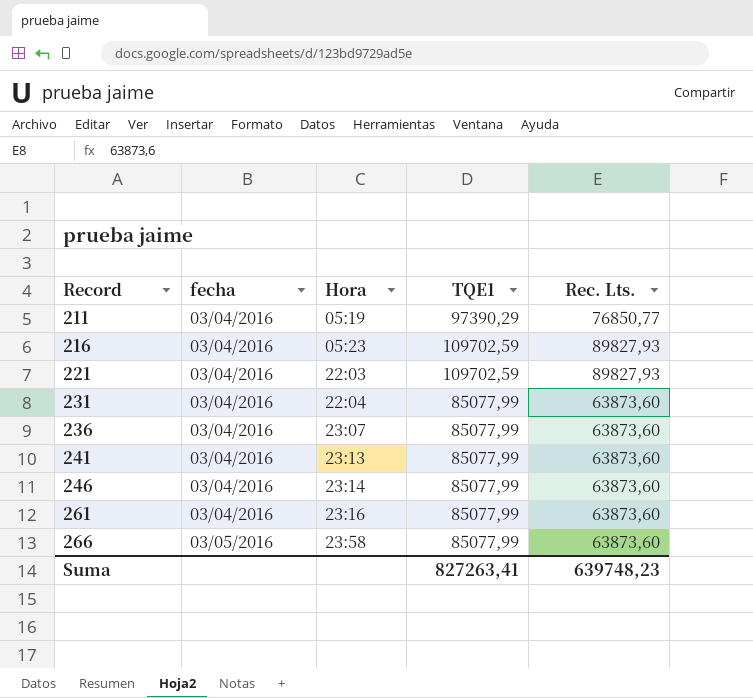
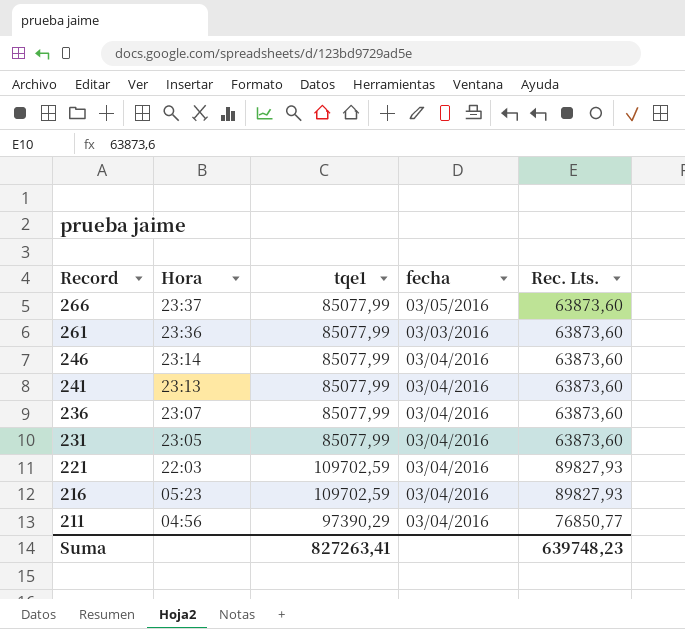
row order: Record ascending -> Record descending
column name: TQE1 -> tqe1
column fecha | position: 2 -> 4
266 | Hora: 23:58 -> 23:37
261 | Hora: 23:16 -> 23:36
261 | fecha: 03/04/2016 -> 03/03/2016
231 | Hora: 22:04 -> 23:05
211 | Hora: 05:19 -> 04:56

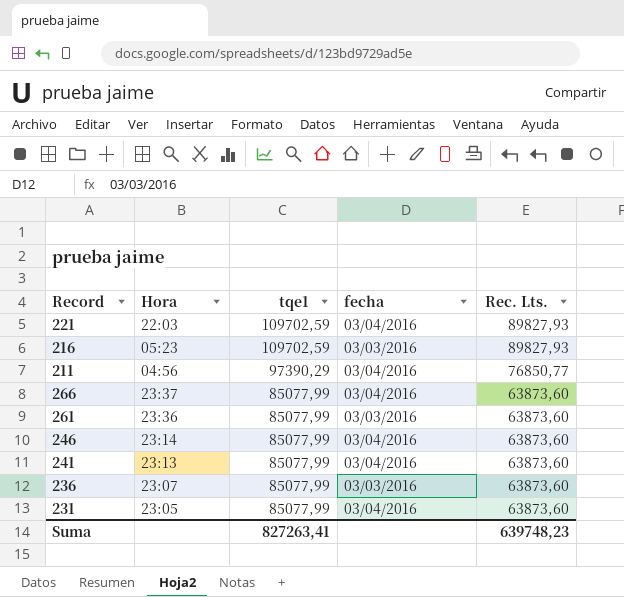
row order: Record descending -> tqe1 descending
216 | fecha: 03/04/2016 -> 03/03/2016
266 | fecha: 03/05/2016 -> 03/04/2016
236 | fecha: 03/04/2016 -> 03/03/2016

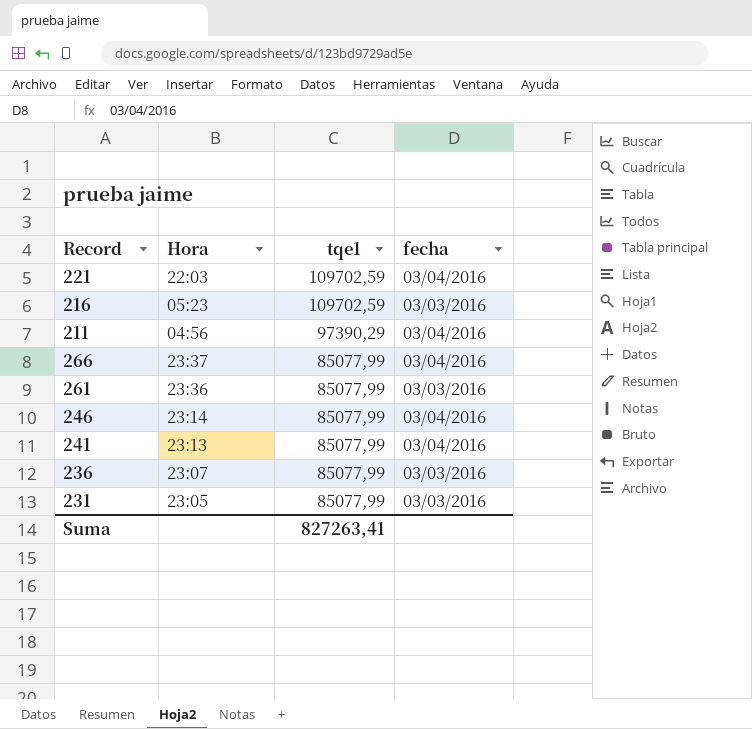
column Rec. Lts. | position: 5 -> none
231 | fecha: 03/04/2016 -> 03/03/2016

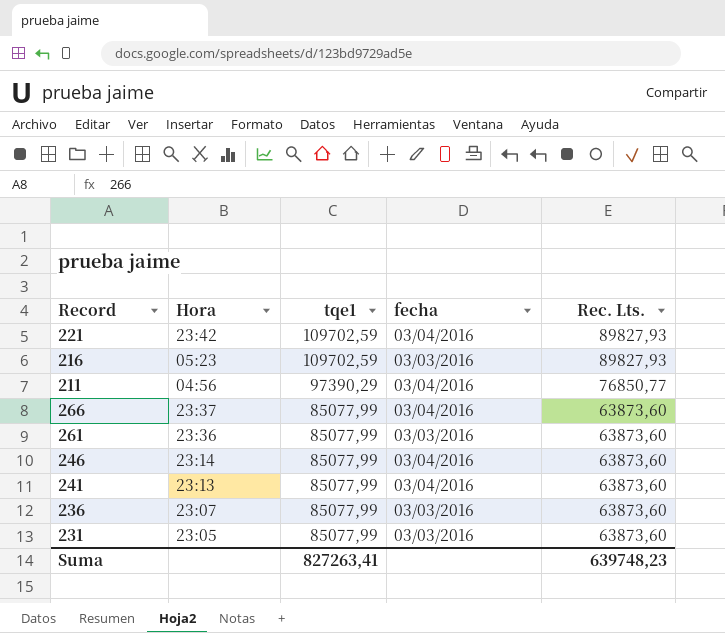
column Rec. Lts. | position: none -> 5
221 | Hora: 22:03 -> 23:42

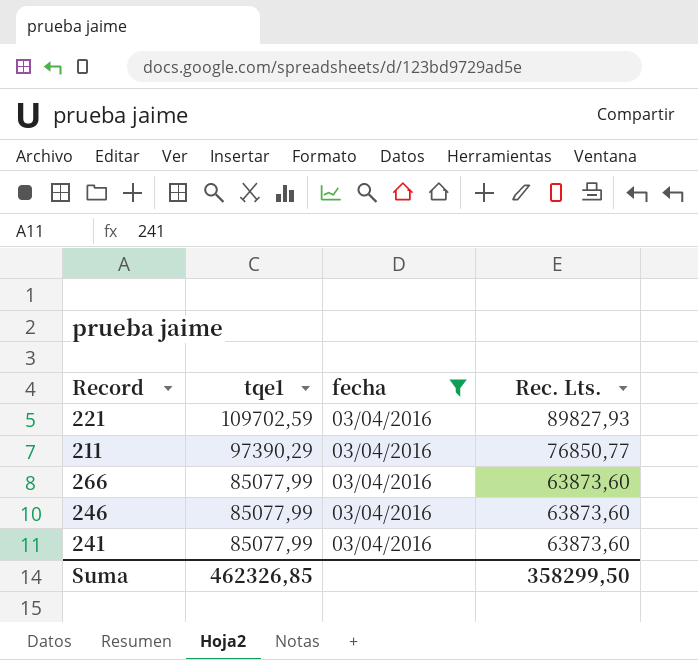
filter: none -> fecha = 03/04/2016
column Hora | position: 2 -> none
Suma | tqe1: 827263,41 -> 462326,85
Suma | Rec. Lts.: 639748,23 -> 358299,50

